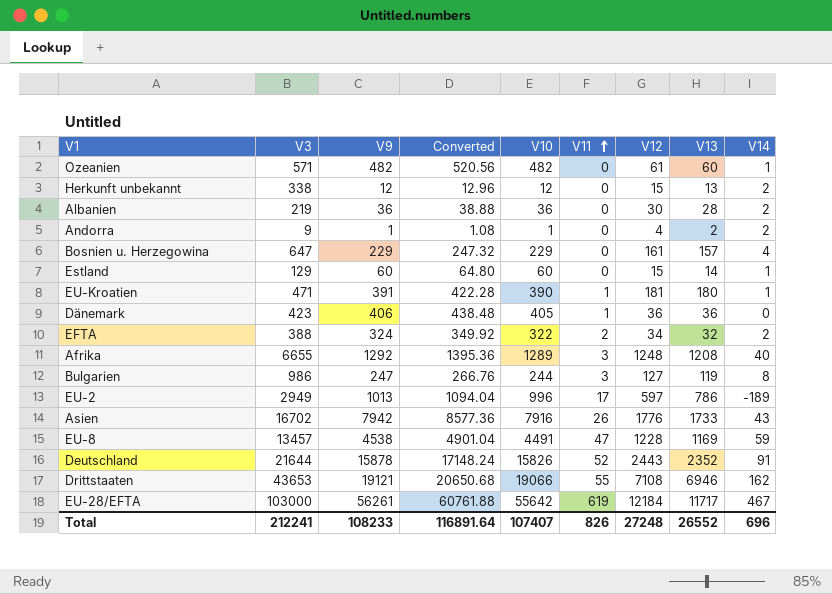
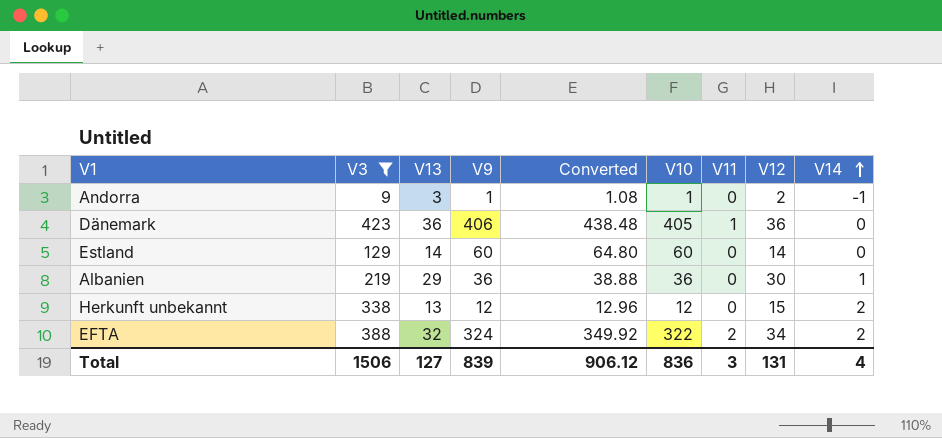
filter: none -> V3 <= 423
row order: V11 ascending -> V14 ascending
column V13 | position: 8 -> 3
Andorra | V13: 2 -> 3
Andorra | V12: 4 -> 2
Andorra | V14: 2 -> -1
Estland | V12: 15 -> 14
Estland | V14: 1 -> 0
Albanien | V13: 28 -> 29
Albanien | V14: 2 -> 1
Total | V3: 212241 -> 1506
Total | V13: 26552 -> 127
Total | V9: 108233 -> 839
Total | Converted: 116891.64 -> 906.12
Total | V10: 107407 -> 836
Total | V11: 826 -> 3
Total | V12: 27248 -> 131
Total | V14: 696 -> 4

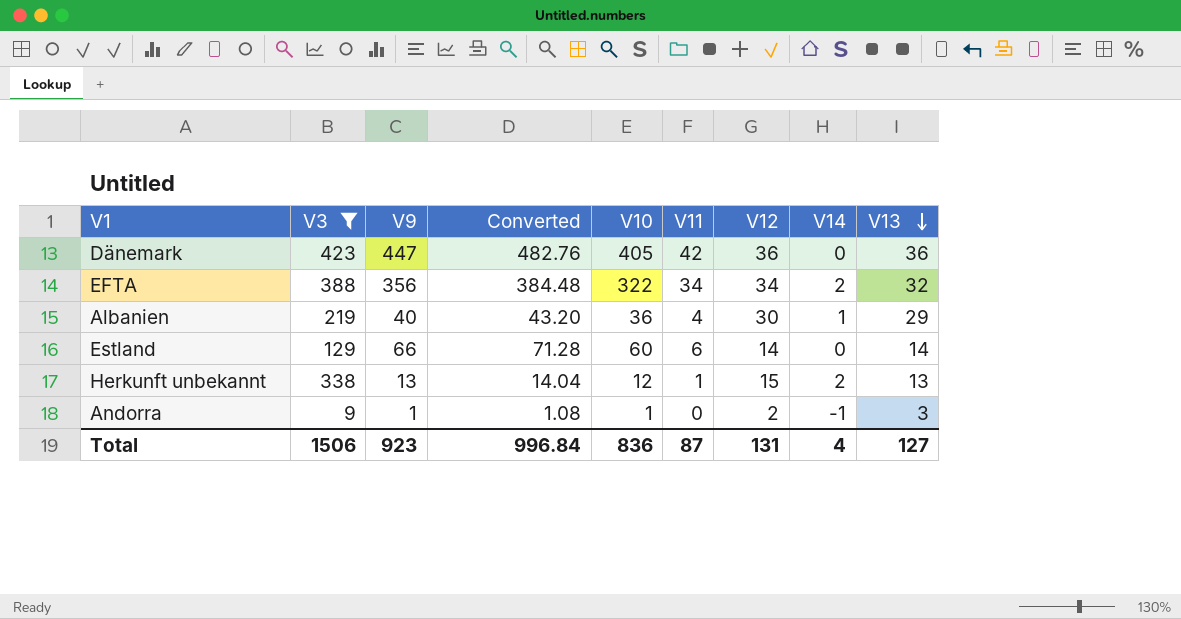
row order: V14 ascending -> V13 descending
column V13 | position: 3 -> 9
Dänemark | V9: 406 -> 447
Dänemark | Converted: 438.48 -> 482.76
Dänemark | V11: 1 -> 42
EFTA | V9: 324 -> 356
EFTA | Converted: 349.92 -> 384.48
EFTA | V11: 2 -> 34
Albanien | V9: 36 -> 40
Albanien | Converted: 38.88 -> 43.20
Albanien | V11: 0 -> 4
Estland | V9: 60 -> 66
Estland | Converted: 64.80 -> 71.28
Estland | V11: 0 -> 6
Herkunft unbekannt | V9: 12 -> 13
Herkunft unbekannt | Converted: 12.96 -> 14.04
Herkunft unbekannt | V11: 0 -> 1
Total | V9: 839 -> 923
Total | Converted: 906.12 -> 996.84
Total | V11: 3 -> 87

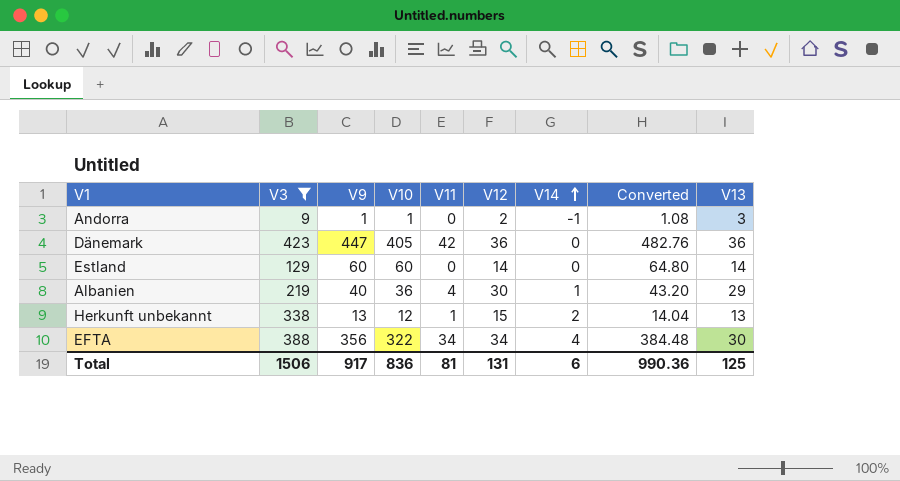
row order: V13 descending -> V14 ascending
column Converted | position: 4 -> 8
Estland | V9: 66 -> 60
Estland | V11: 6 -> 0
Estland | Converted: 71.28 -> 64.80
EFTA | V14: 2 -> 4
EFTA | V13: 32 -> 30
Total | V9: 923 -> 917
Total | V11: 87 -> 81
Total | V14: 4 -> 6
Total | Converted: 996.84 -> 990.36
Total | V13: 127 -> 125

